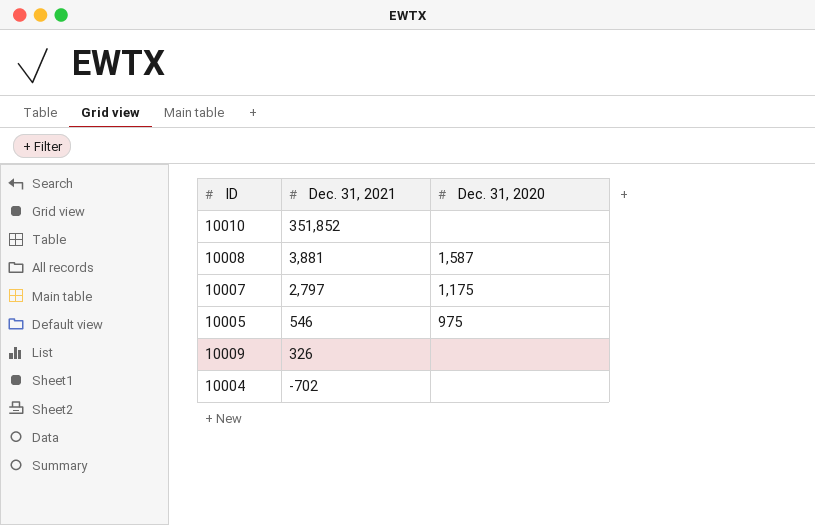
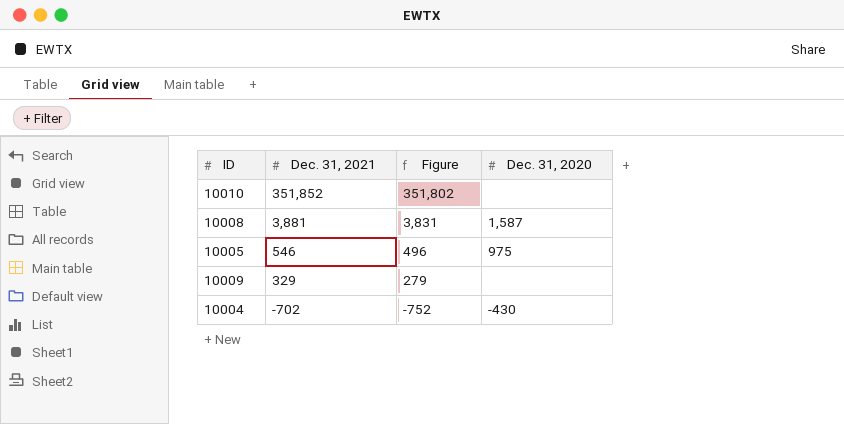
column Figure | formula: none -> [Dec. 31, 2021] - 50
row 10007: 2,797 | 1,175 -> none
10009 | Dec. 31, 2021: 326 -> 329
10004 | Dec. 31, 2020: none -> -430

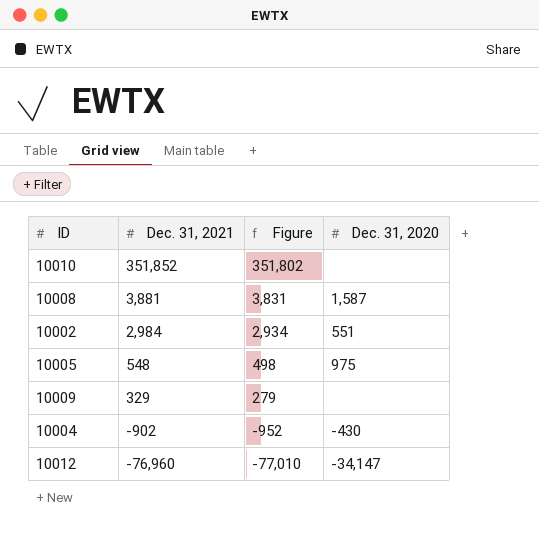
row 10002: none -> 2,984 | 2,934 | 551
10005 | Dec. 31, 2021: 546 -> 548
10005 | Figure: 496 -> 498
10004 | Dec. 31, 2021: -702 -> -902
10004 | Figure: -752 -> -952
row 10012: none -> -76,960 | -77,010 | -34,147

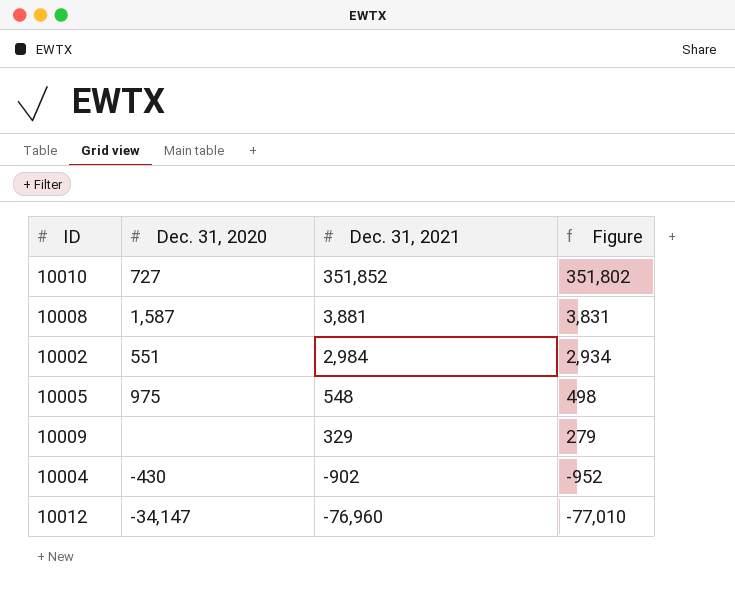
column Dec. 31, 2020 | position: 4 -> 2
10010 | Dec. 31, 2020: none -> 727

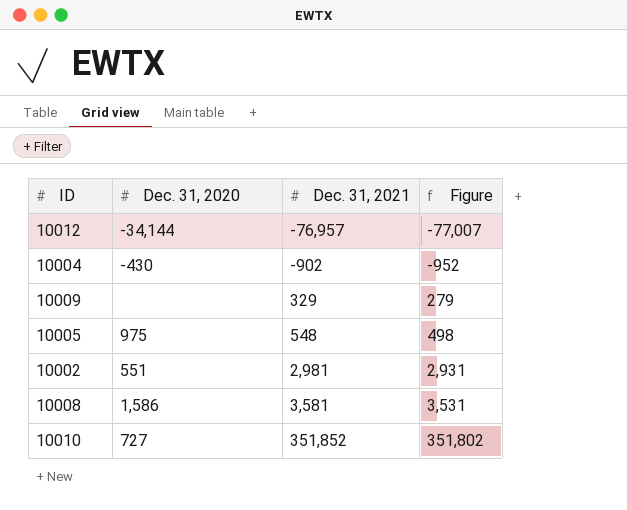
row order: Dec. 31, 2021 descending -> Dec. 31, 2021 ascending
10012 | Dec. 31, 2020: -34,147 -> -34,144
10012 | Dec. 31, 2021: -76,960 -> -76,957
10012 | Figure: -77,010 -> -77,007
10002 | Dec. 31, 2021: 2,984 -> 2,981
10002 | Figure: 2,934 -> 2,931
10008 | Dec. 31, 2020: 1,587 -> 1,586
10008 | Dec. 31, 2021: 3,881 -> 3,581
10008 | Figure: 3,831 -> 3,531

